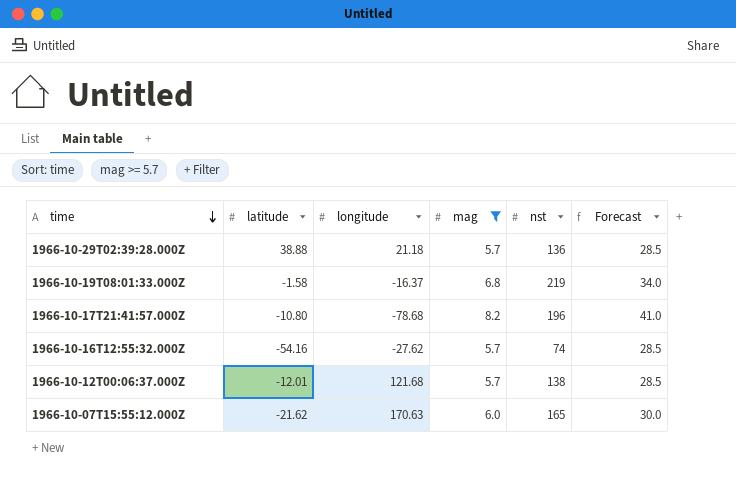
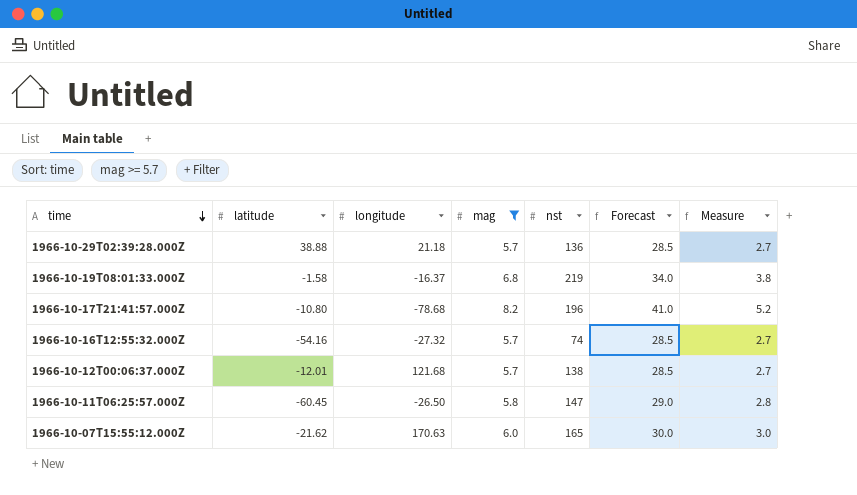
column Measure | formula: none -> [mag] - 3
1966-10-16T12:55:32.000Z | longitude: -27.62 -> -27.32
row 1966-10-11T06:25:57.000Z: none -> -60.45 | -26.50 | 5.8 | 147 | 29.0 | 2.8

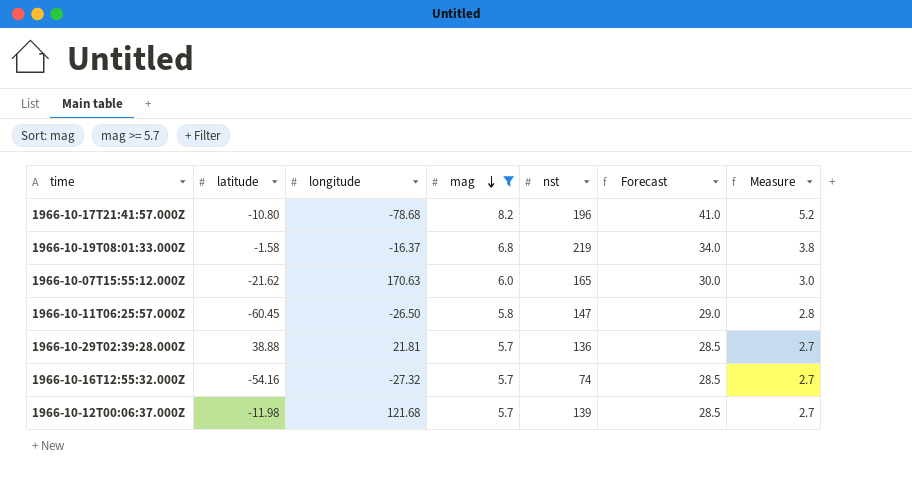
row order: time descending -> mag descending
1966-10-29T02:39:28.000Z | longitude: 21.18 -> 21.81
1966-10-12T00:06:37.000Z | latitude: -12.01 -> -11.98
1966-10-12T00:06:37.000Z | nst: 138 -> 139

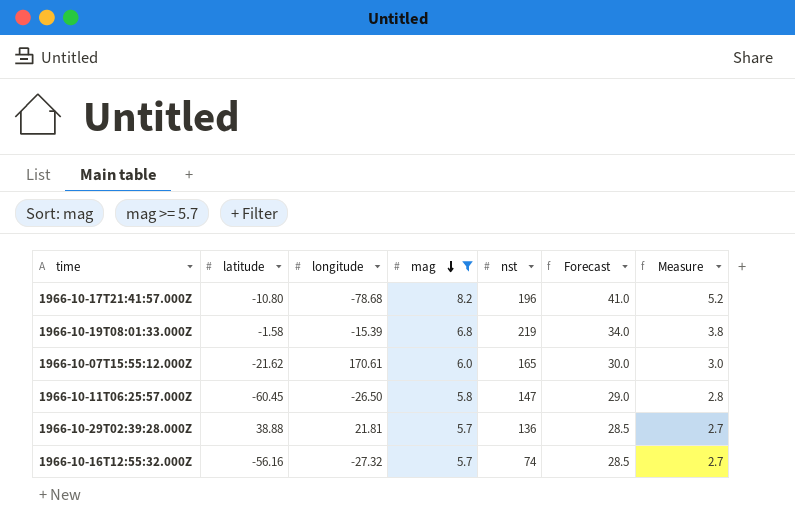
row 1966-10-12T00:06:37.000Z: -11.98 | 121.68 | 5.7 | 139 | 28.5 | 2.7 -> none
1966-10-19T08:01:33.000Z | longitude: -16.37 -> -15.39
1966-10-07T15:55:12.000Z | longitude: 170.63 -> 170.61
1966-10-16T12:55:32.000Z | latitude: -54.16 -> -56.16

